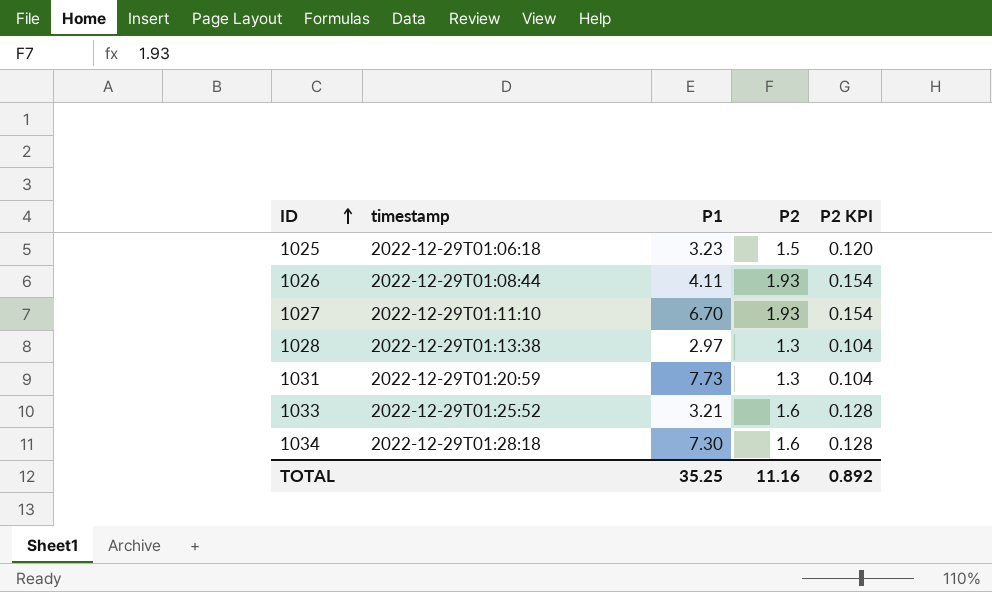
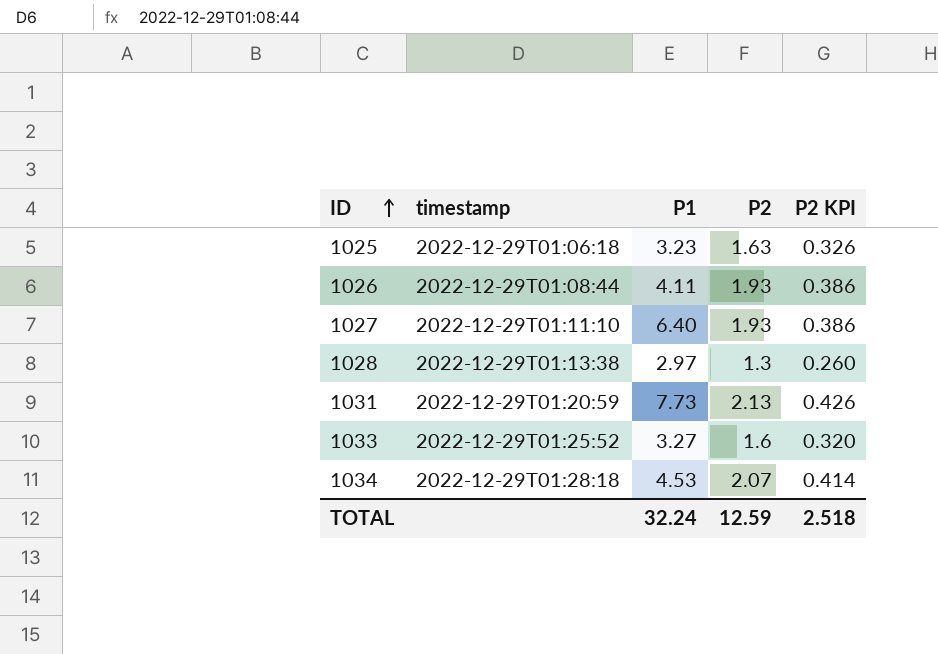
column P2 KPI | formula: [P2] * 0.08 -> [P2] * 0.2
1025 | P2: 1.5 -> 1.63
1027 | P1: 6.70 -> 6.40
1031 | P2: 1.3 -> 2.13
1033 | P1: 3.21 -> 3.27
1034 | P1: 7.30 -> 4.53
1034 | P2: 1.6 -> 2.07
TOTAL | P1: 35.25 -> 32.24
TOTAL | P2: 11.16 -> 12.59
TOTAL | P2 KPI: 0.892 -> 2.518

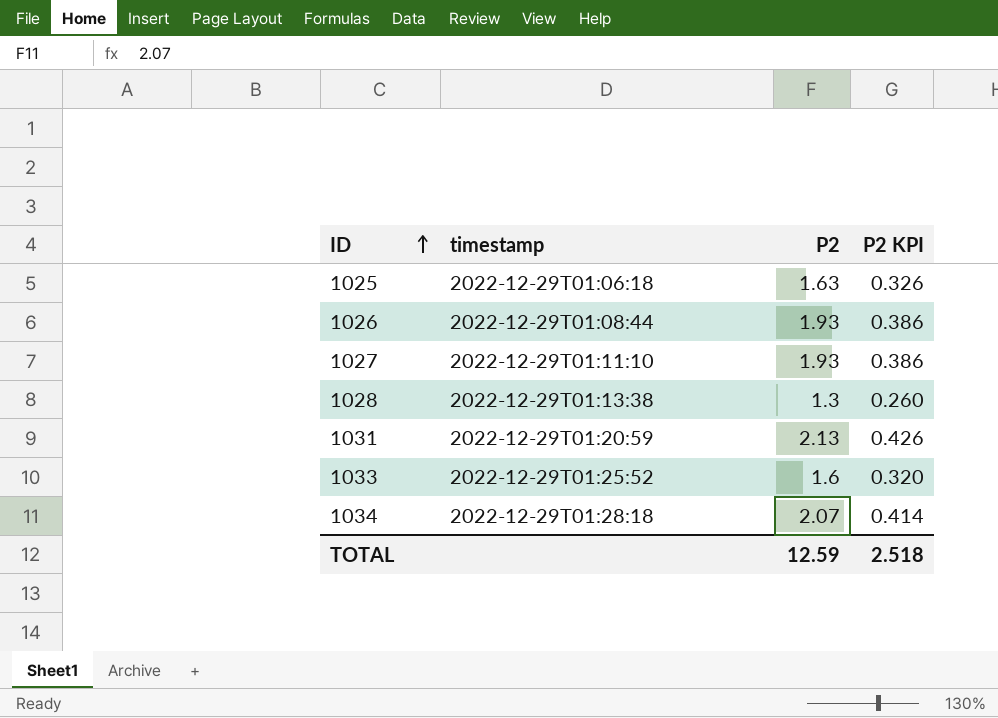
column P1 | position: 3 -> none

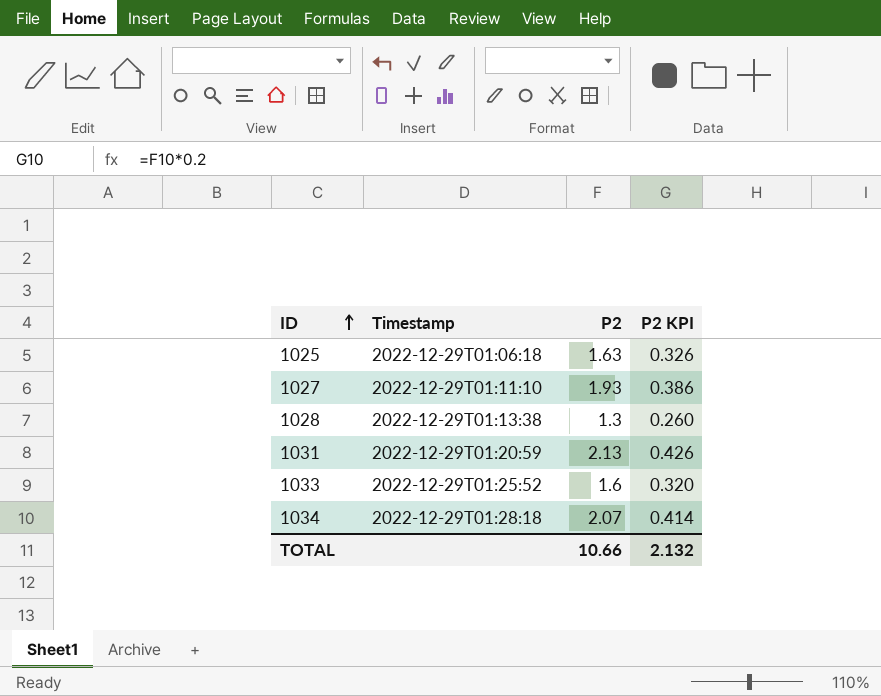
column name: timestamp -> Timestamp
row 1026: 2022-12-29T01:08:44 | 1.93 | 0.386 -> none
TOTAL | P2: 12.59 -> 10.66
TOTAL | P2 KPI: 2.518 -> 2.132

